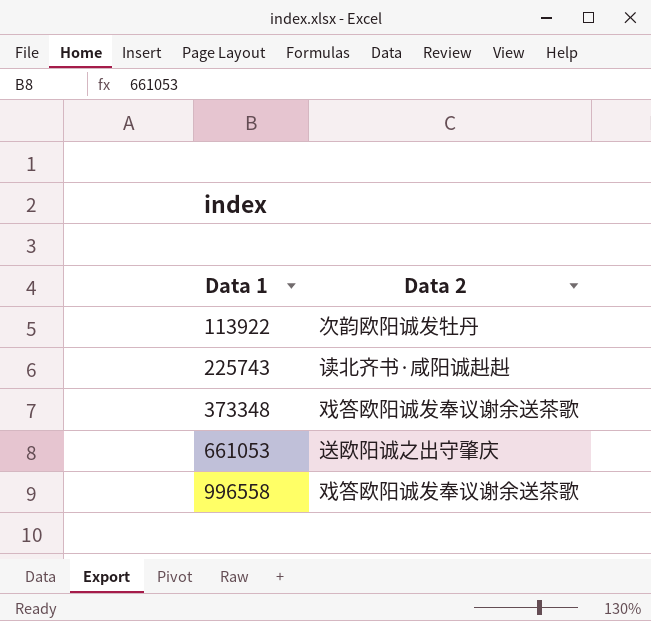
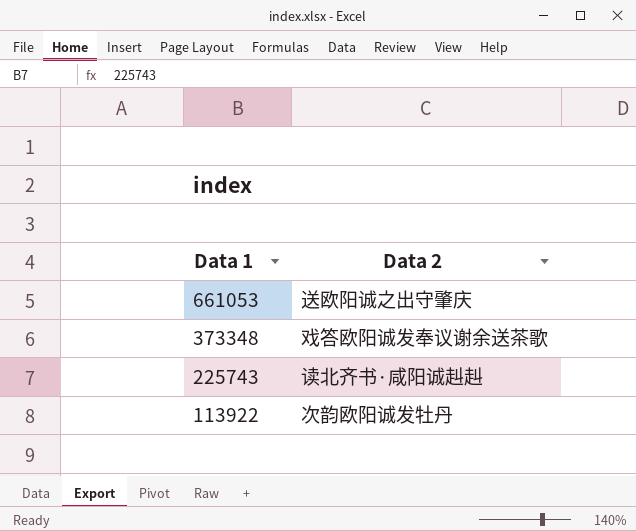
row order: Data 1 ascending -> Data 1 descending
row 996558: 戏答欧阳诚发奉议谢余送茶歌 -> none

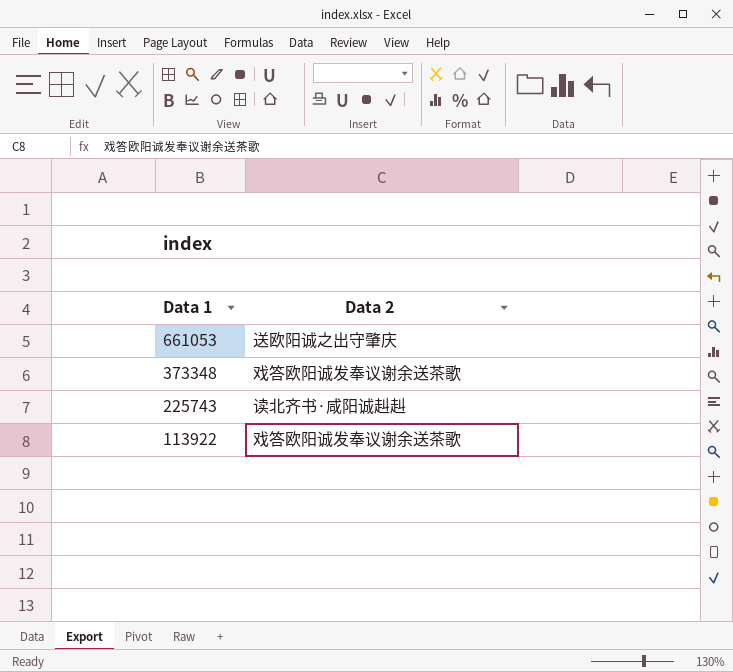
113922 | Data 2: 次韵欧阳诚发牡丹 -> 戏答欧阳诚发奉议谢余送茶歌

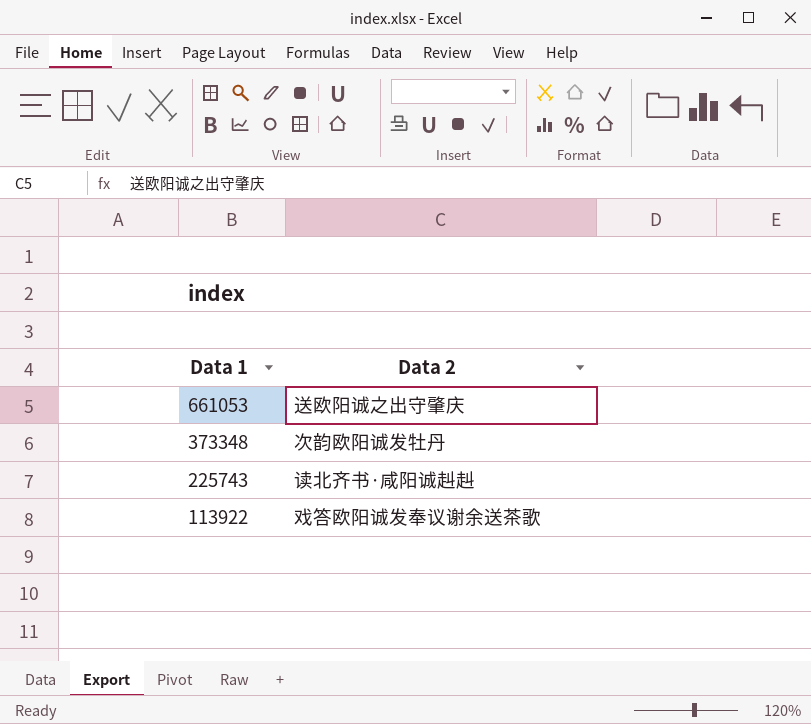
373348 | Data 2: 戏答欧阳诚发奉议谢余送茶歌 -> 次韵欧阳诚发牡丹

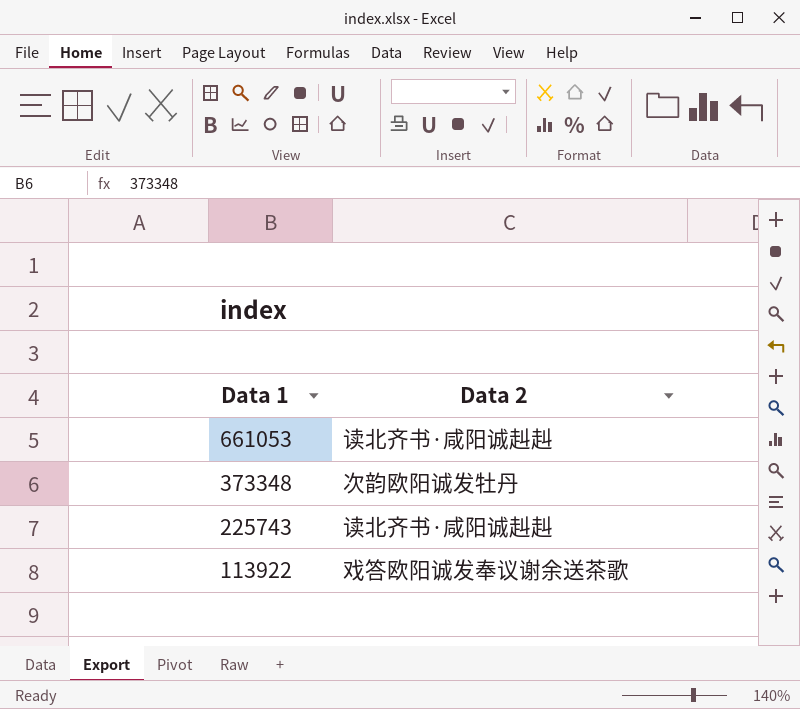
661053 | Data 2: 送欧阳诚之出守肇庆 -> 读北齐书·咸阳诚赳赳

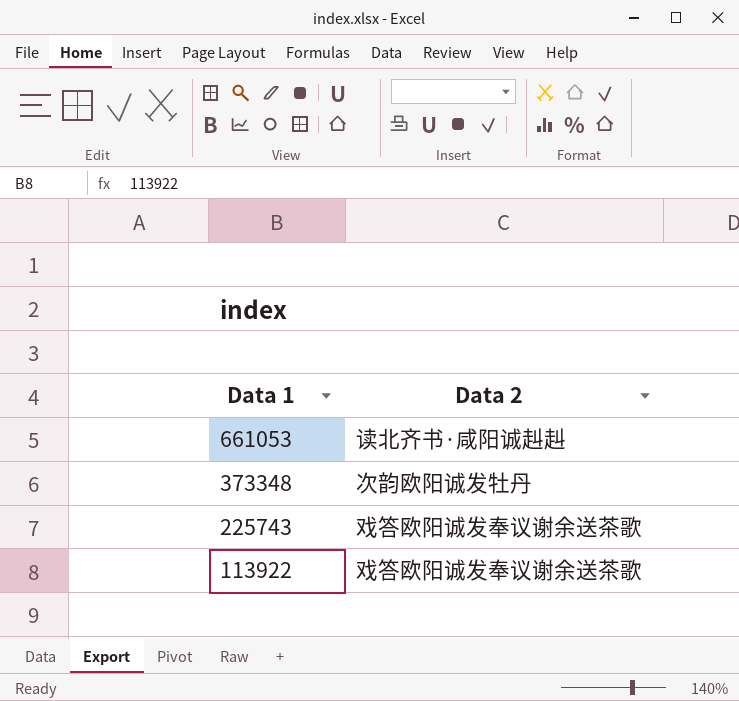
225743 | Data 2: 读北齐书·咸阳诚赳赳 -> 戏答欧阳诚发奉议谢余送茶歌

